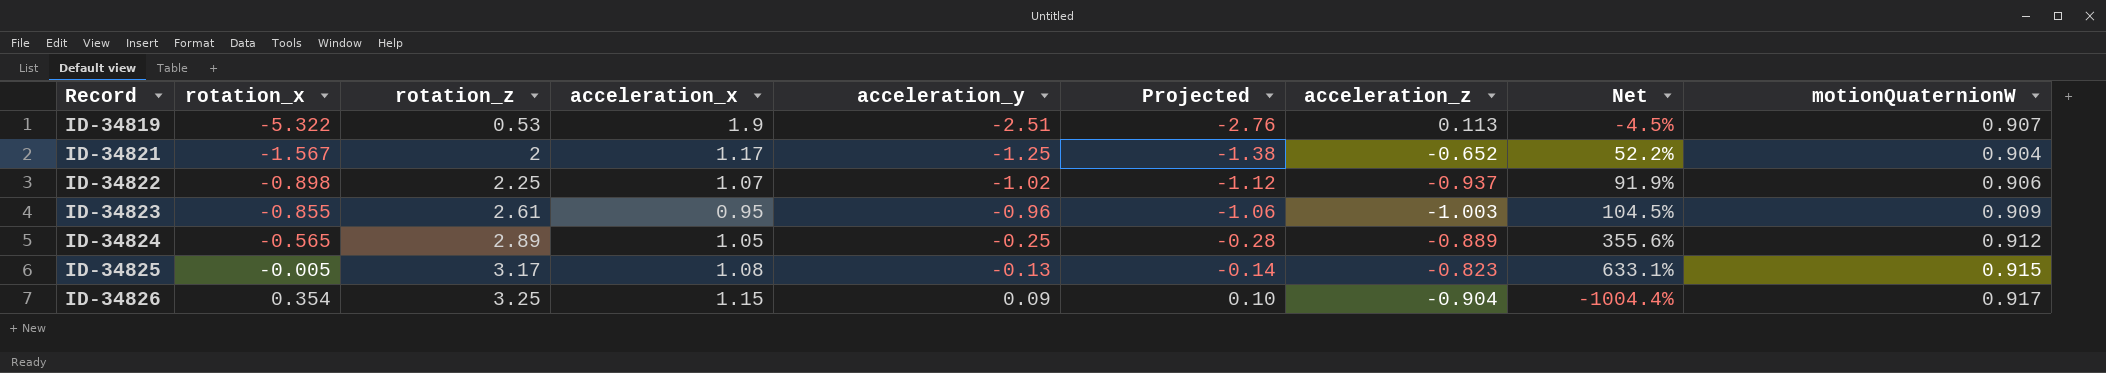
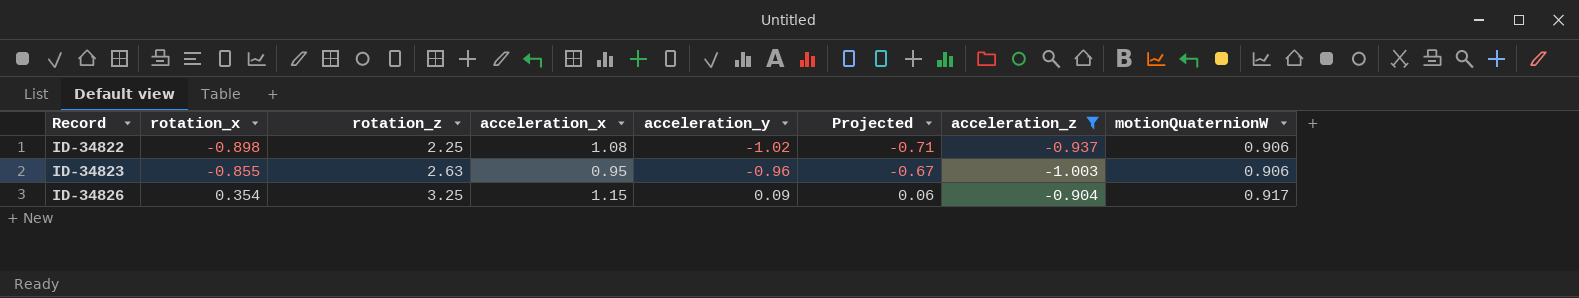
filter: none -> acceleration_z <= -0.904
column Net | formula: [acceleration_z] / [acceleration_y] -> none
column Projected | formula: [acceleration_y] * 1.1 -> [acceleration_y] * 0.7
ID-34822 | acceleration_x: 1.07 -> 1.08
ID-34823 | rotation_z: 2.61 -> 2.63
ID-34823 | motionQuaternionW: 0.909 -> 0.906

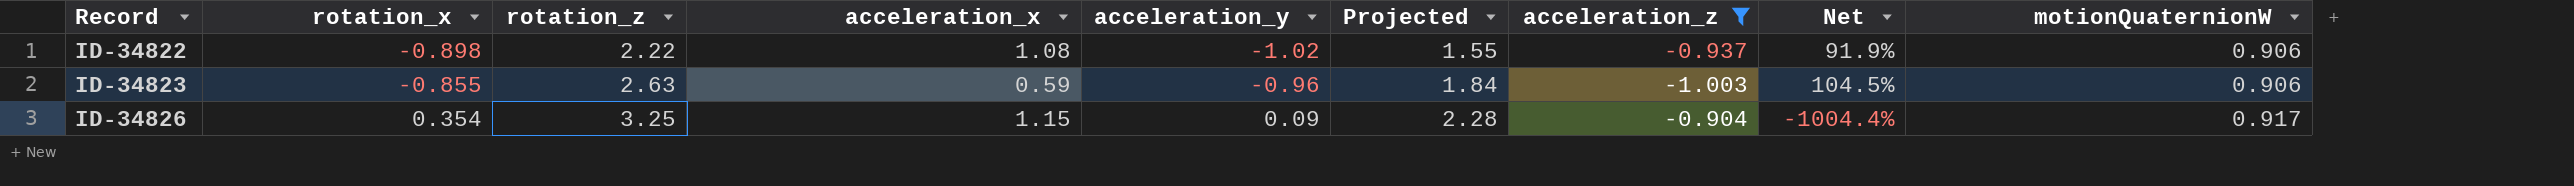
column Projected | formula: [acceleration_y] * 0.7 -> [rotation_z] * 0.7
column Net | formula: none -> [acceleration_z] / [acceleration_y]
ID-34822 | rotation_z: 2.25 -> 2.22
ID-34823 | acceleration_x: 0.95 -> 0.59

